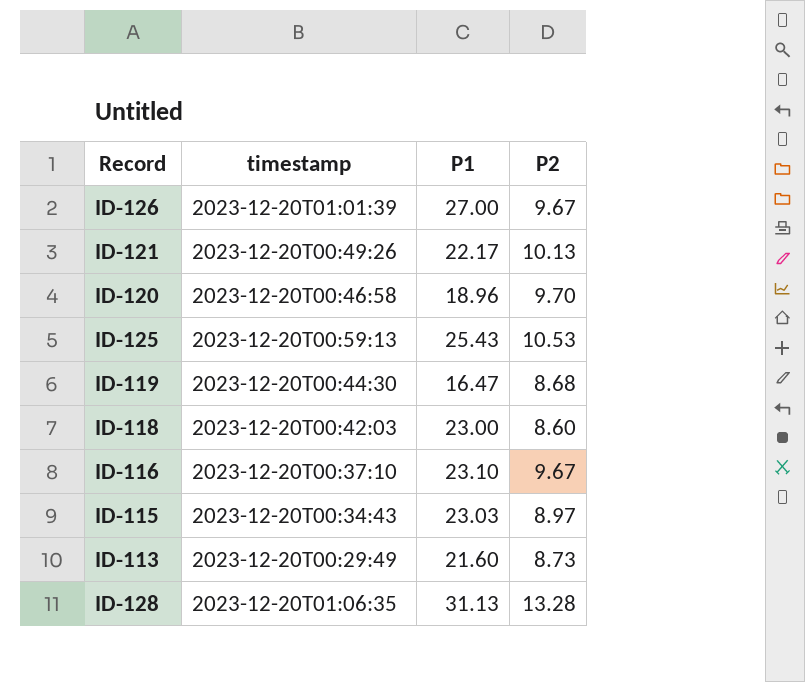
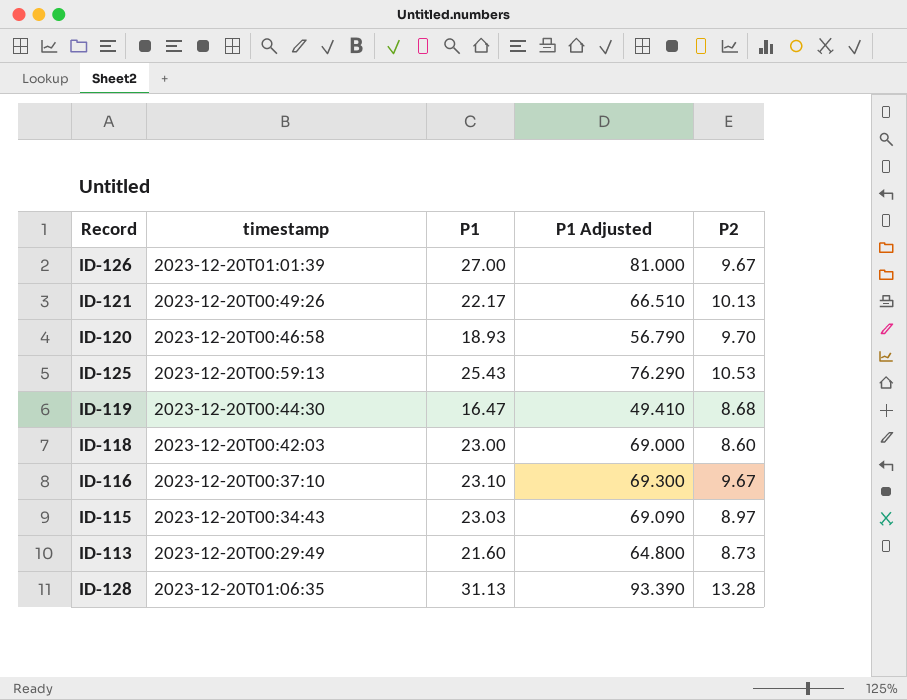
column P1 Adjusted | formula: none -> [P1] * 3
ID-120 | P1: 18.96 -> 18.93

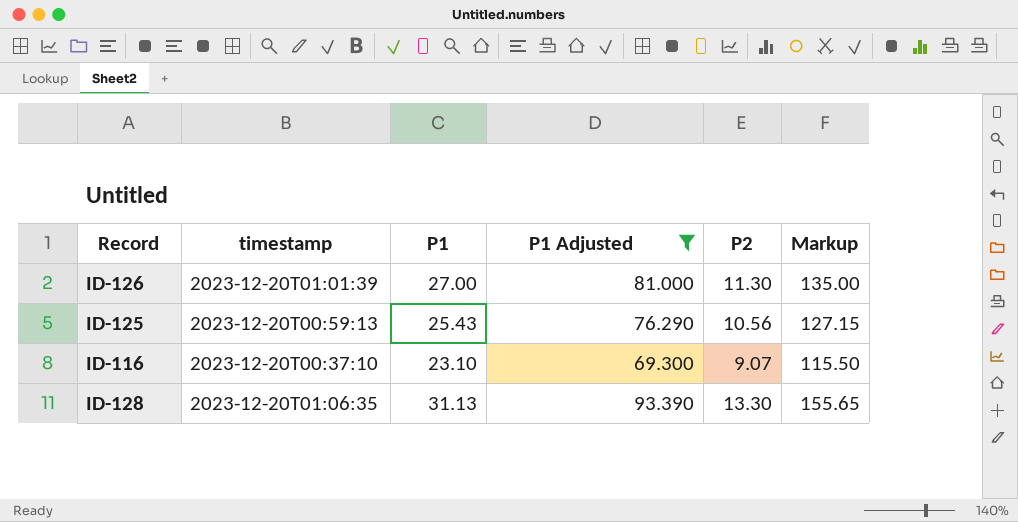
filter: none -> P1 Adjusted >= 69.300
column Markup | formula: none -> [P1] * 5
ID-126 | P2: 9.67 -> 11.30
ID-125 | P2: 10.53 -> 10.56
ID-116 | P2: 9.67 -> 9.07
ID-128 | P2: 13.28 -> 13.30

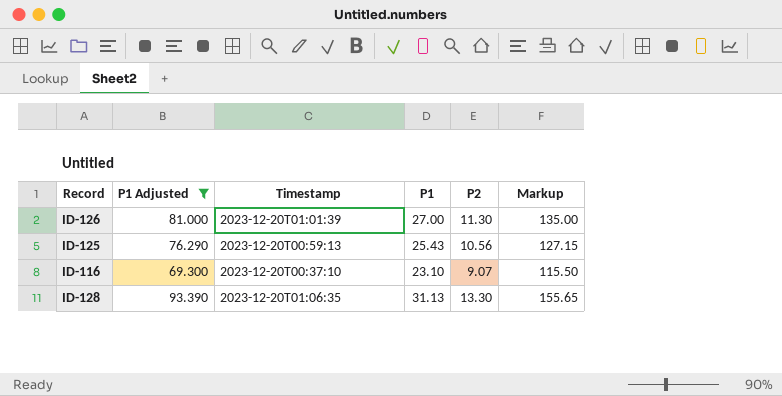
column P1 Adjusted | position: 4 -> 2
column name: timestamp -> Timestamp

